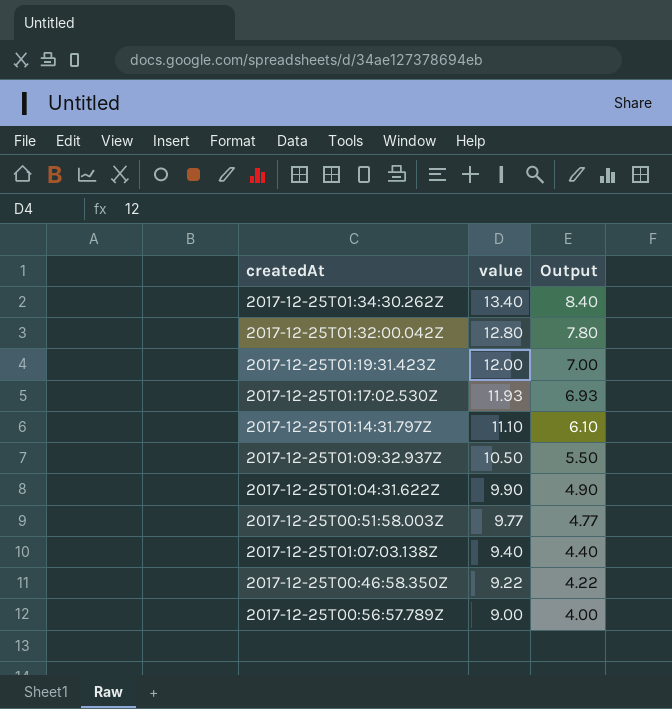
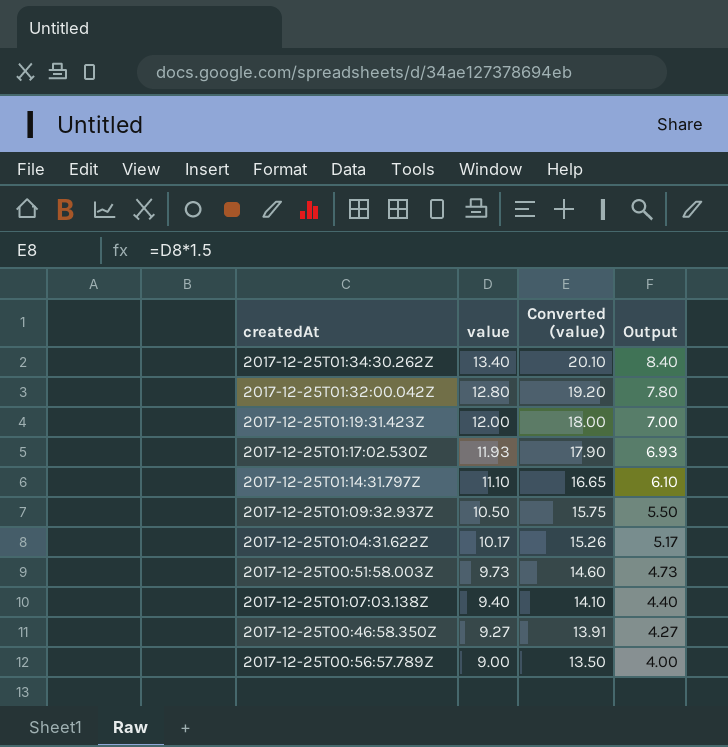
column Converted (value) | formula: none -> [value] * 1.5
2017-12-25T01:04:31.622Z | value: 9.90 -> 10.17
2017-12-25T01:04:31.622Z | Output: 4.90 -> 5.17
2017-12-25T00:51:58.003Z | value: 9.77 -> 9.73
2017-12-25T00:51:58.003Z | Output: 4.77 -> 4.73
2017-12-25T00:46:58.350Z | value: 9.22 -> 9.27
2017-12-25T00:46:58.350Z | Output: 4.22 -> 4.27

